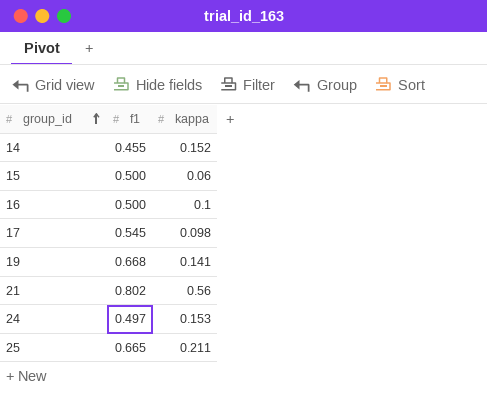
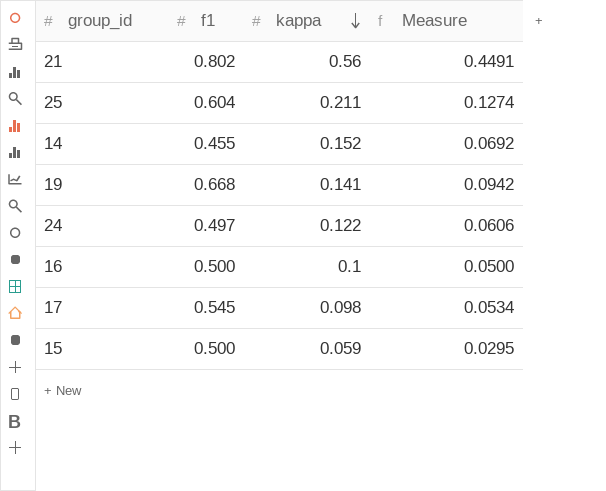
row order: group_id ascending -> kappa descending
column Measure | formula: none -> [f1] * [kappa]
25 | f1: 0.665 -> 0.604
24 | kappa: 0.153 -> 0.122
15 | kappa: 0.06 -> 0.059

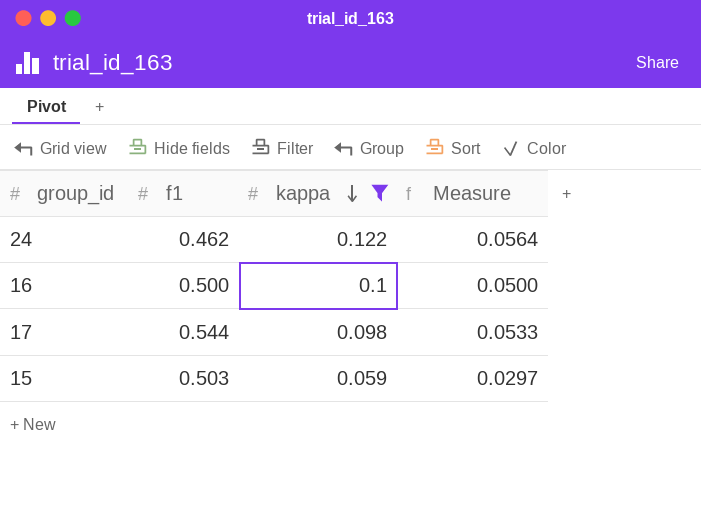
filter: none -> kappa <= 0.122
24 | f1: 0.497 -> 0.462
24 | Measure: 0.0606 -> 0.0564
17 | f1: 0.545 -> 0.544
17 | Measure: 0.0534 -> 0.0533
15 | f1: 0.500 -> 0.503
15 | Measure: 0.0295 -> 0.0297

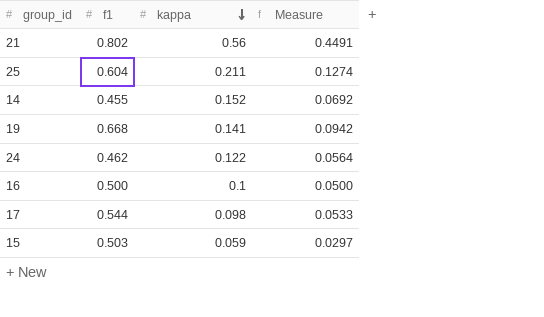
filter: kappa <= 0.122 -> none

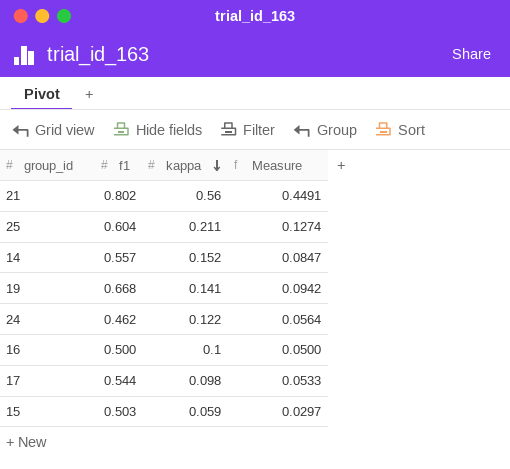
14 | f1: 0.455 -> 0.557
14 | Measure: 0.0692 -> 0.0847

